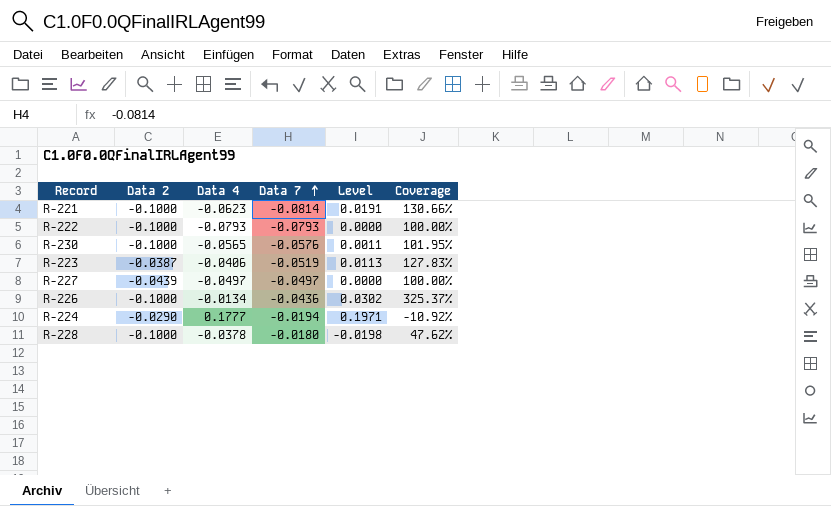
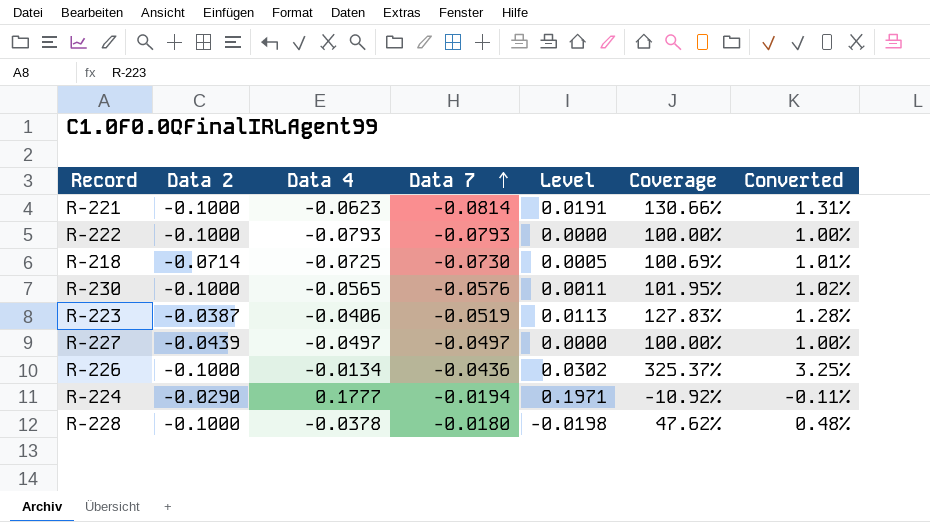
column Converted | formula: none -> [Coverage] * 0.01
row R-218: none -> -0.0714 | -0.0725 | -0.0730 | 0.0005 | 100.69% | 1.01%

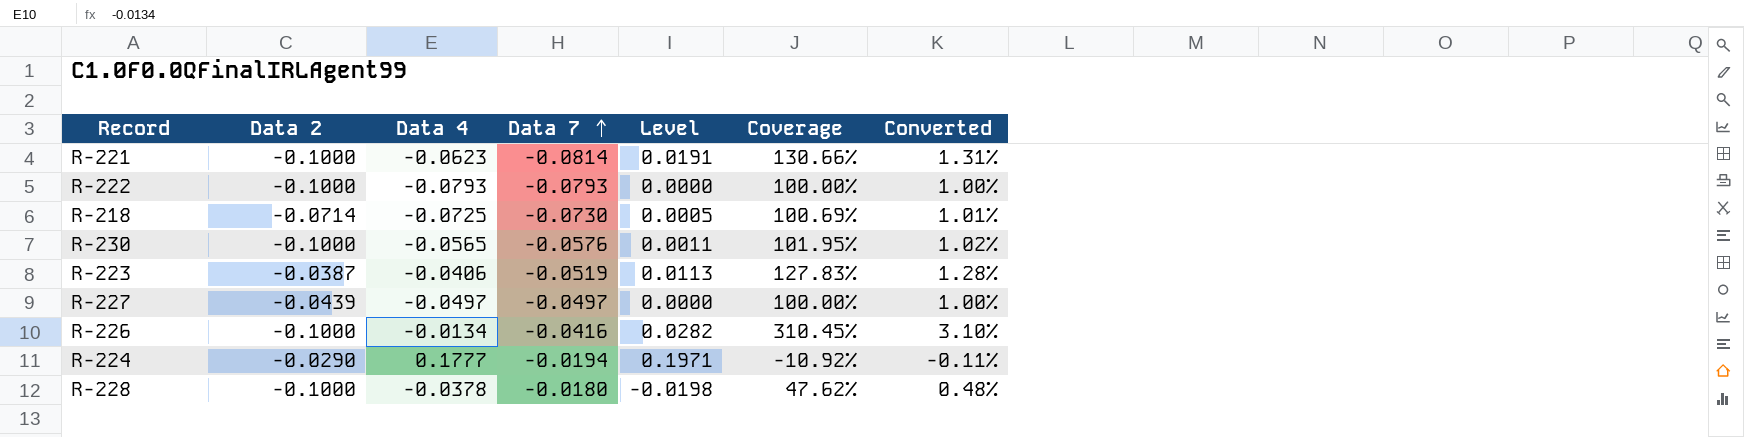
R-226 | Data 7: -0.0436 -> -0.0416
R-226 | Level: 0.0302 -> 0.0282
R-226 | Coverage: 325.37% -> 310.45%
R-226 | Converted: 3.25% -> 3.10%

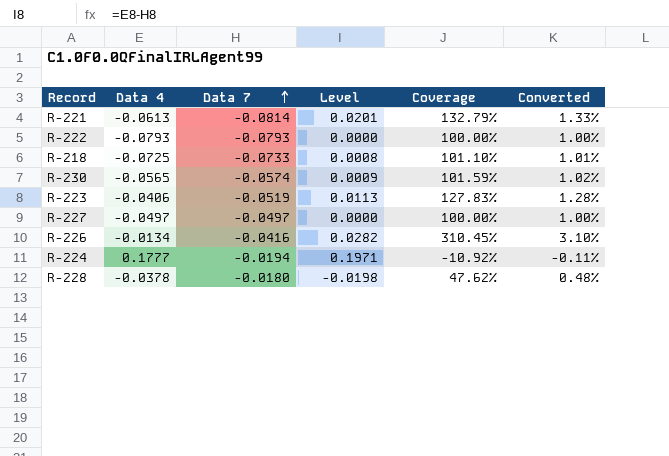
column Data 2 | position: 2 -> none
R-221 | Data 4: -0.0623 -> -0.0613
R-221 | Level: 0.0191 -> 0.0201
R-221 | Coverage: 130.66% -> 132.79%
R-221 | Converted: 1.31% -> 1.33%
R-218 | Data 7: -0.0730 -> -0.0733
R-218 | Level: 0.0005 -> 0.0008
R-218 | Coverage: 100.69% -> 101.10%
R-230 | Data 7: -0.0576 -> -0.0574
R-230 | Level: 0.0011 -> 0.0009
R-230 | Coverage: 101.95% -> 101.59%

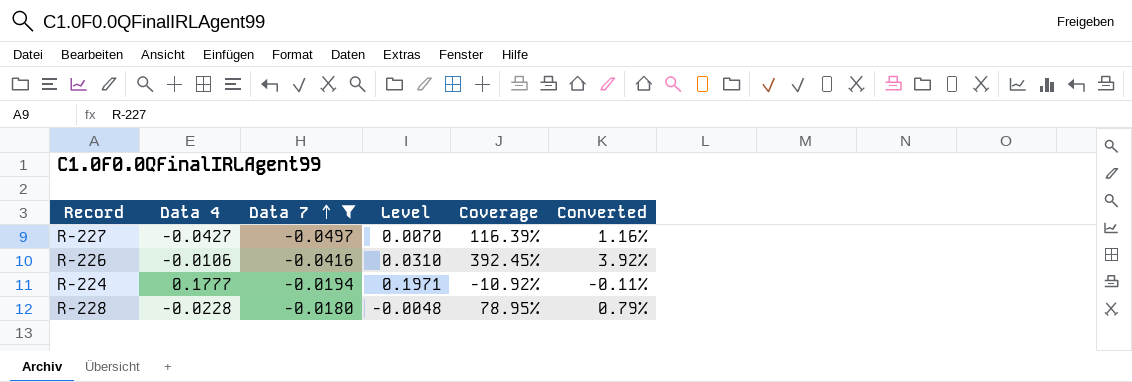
filter: none -> Data 7 >= -0.0497
R-227 | Data 4: -0.0497 -> -0.0427
R-227 | Level: 0.0000 -> 0.0070
R-227 | Coverage: 100.00% -> 116.39%
R-227 | Converted: 1.00% -> 1.16%
R-226 | Data 4: -0.0134 -> -0.0106
R-226 | Level: 0.0282 -> 0.0310
R-226 | Coverage: 310.45% -> 392.45%
R-226 | Converted: 3.10% -> 3.92%
R-228 | Data 4: -0.0378 -> -0.0228
R-228 | Level: -0.0198 -> -0.0048
R-228 | Coverage: 47.62% -> 78.95%
R-228 | Converted: 0.48% -> 0.79%

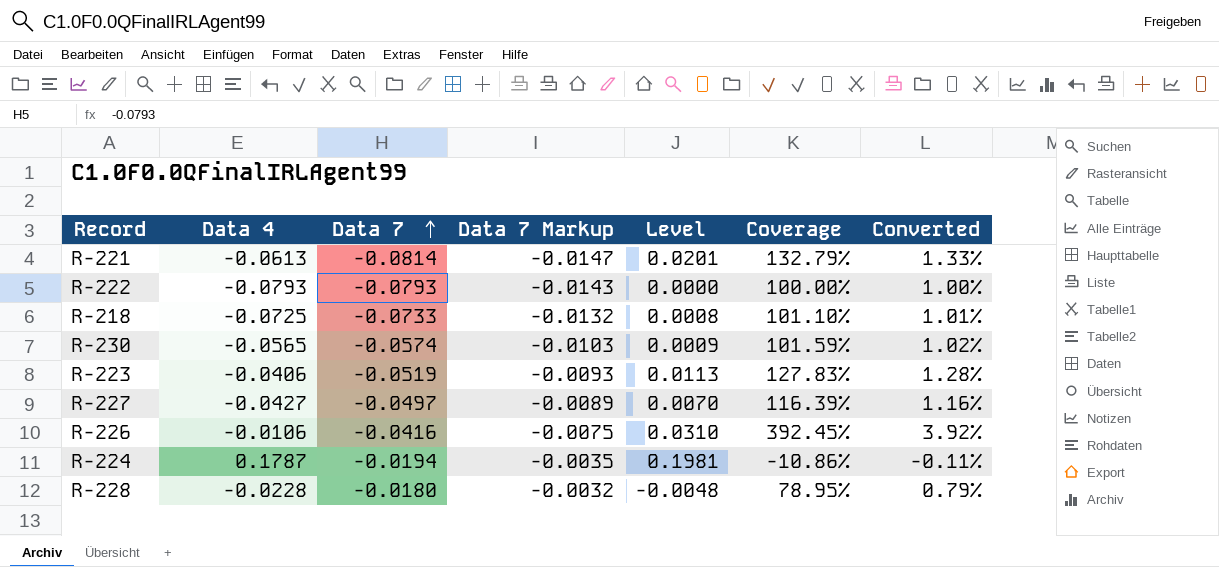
filter: Data 7 >= -0.0497 -> none
column Data 7 Markup | formula: none -> [Data 7] * 0.18
R-224 | Data 4: 0.1777 -> 0.1787
R-224 | Level: 0.1971 -> 0.1981
R-224 | Coverage: -10.92% -> -10.86%

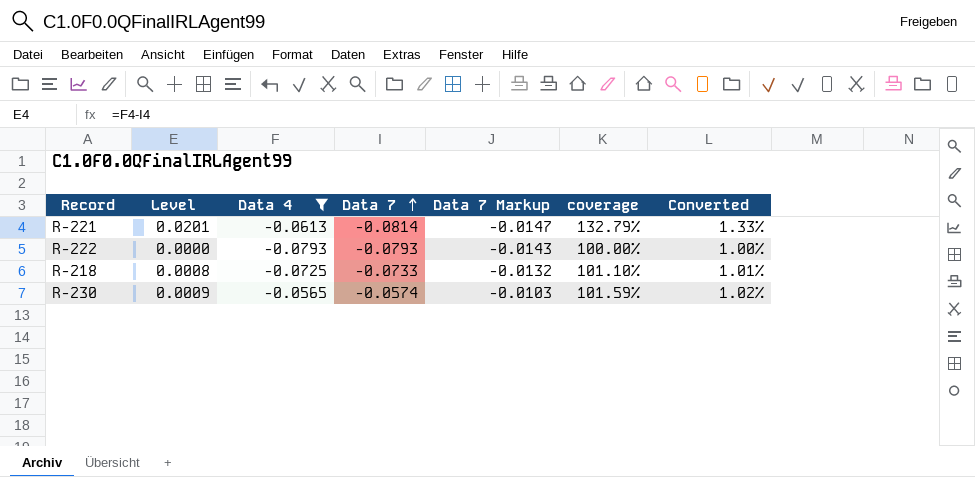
filter: none -> Data 4 <= -0.0565
column Level | position: 5 -> 2
column name: Coverage -> coverage

